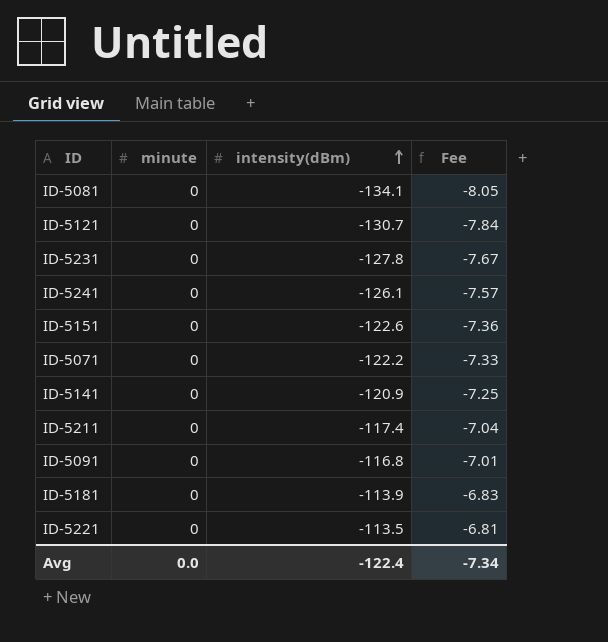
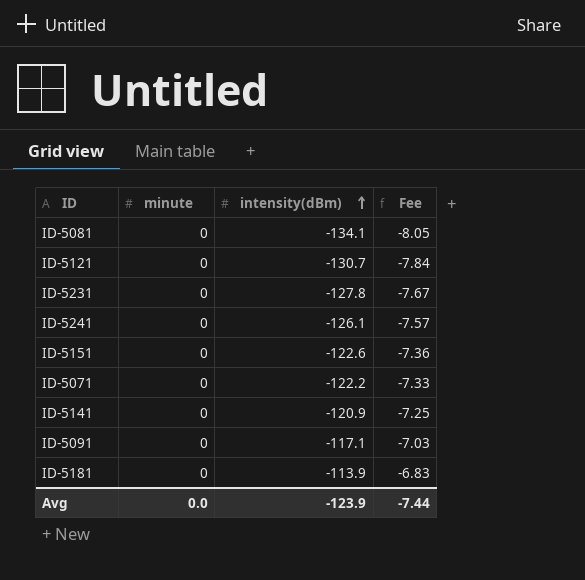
row ID-5211: 0 | -117.4 | -7.04 -> none
row ID-5221: 0 | -113.5 | -6.81 -> none
ID-5091 | intensity(dBm): -116.8 -> -117.1
ID-5091 | Fee: -7.01 -> -7.03
Avg | intensity(dBm): -122.4 -> -123.9
Avg | Fee: -7.34 -> -7.44

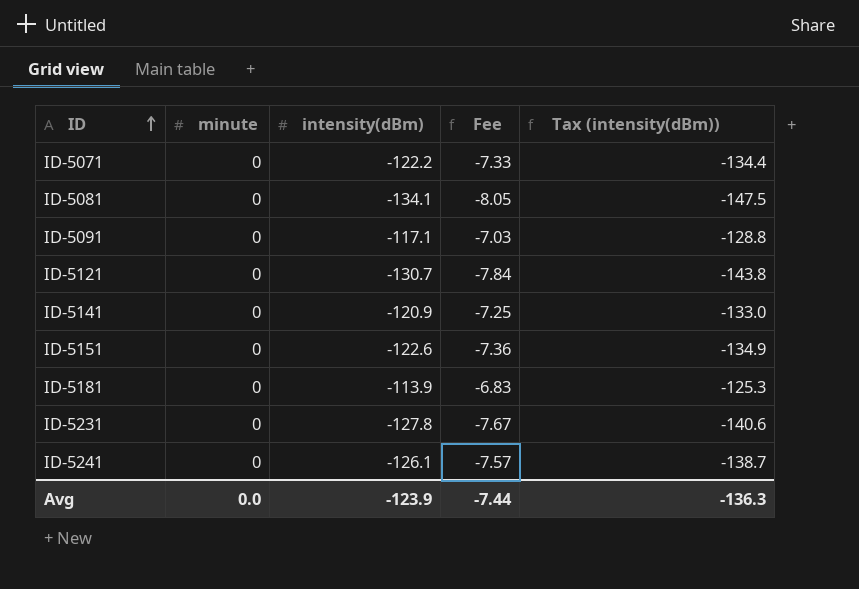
row order: intensity(dBm) ascending -> ID ascending
column Tax (intensity(dBm)) | formula: none -> [intensity(dBm)] * 1.1

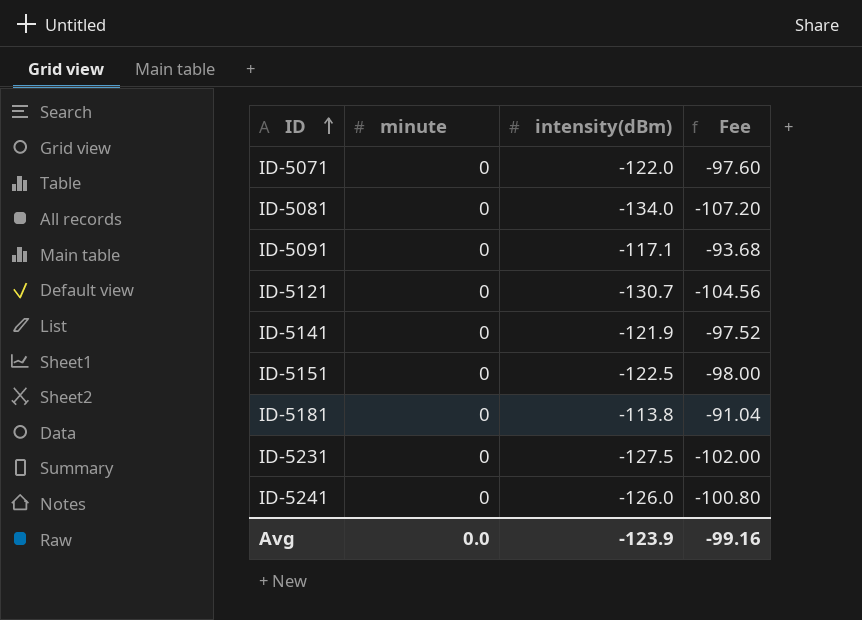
column Tax (intensity(dBm)) | formula: [intensity(dBm)] * 1.1 -> none
column Fee | formula: [intensity(dBm)] * 0.06 -> [intensity(dBm)] * 0.8
ID-5071 | intensity(dBm): -122.2 -> -122.0
ID-5081 | intensity(dBm): -134.1 -> -134.0
ID-5141 | intensity(dBm): -120.9 -> -121.9
ID-5151 | intensity(dBm): -122.6 -> -122.5
ID-5181 | intensity(dBm): -113.9 -> -113.8
ID-5231 | intensity(dBm): -127.8 -> -127.5
ID-5241 | intensity(dBm): -126.1 -> -126.0
Avg | Fee: -7.44 -> -99.16

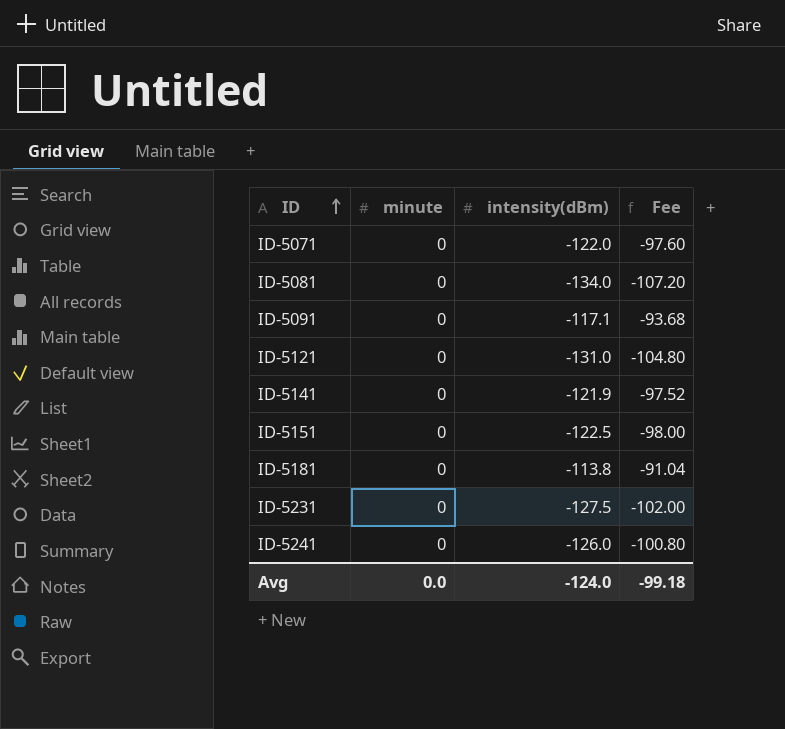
ID-5121 | intensity(dBm): -130.7 -> -131.0
ID-5121 | Fee: -104.56 -> -104.80
Avg | intensity(dBm): -123.9 -> -124.0
Avg | Fee: -99.16 -> -99.18

